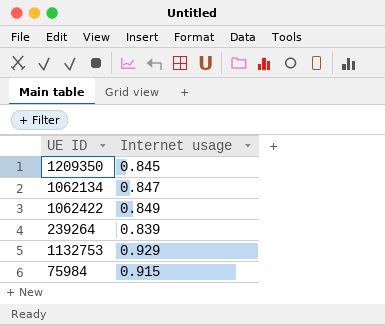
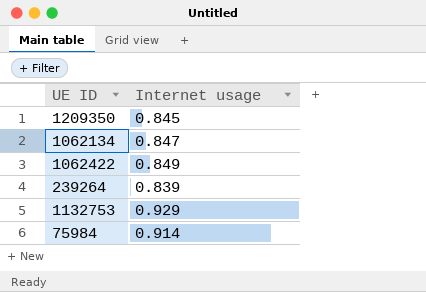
75984 | Internet usage: 0.915 -> 0.914

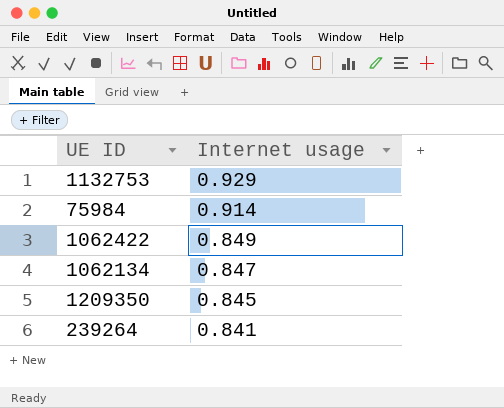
row order: none -> Internet usage descending
239264 | Internet usage: 0.839 -> 0.841

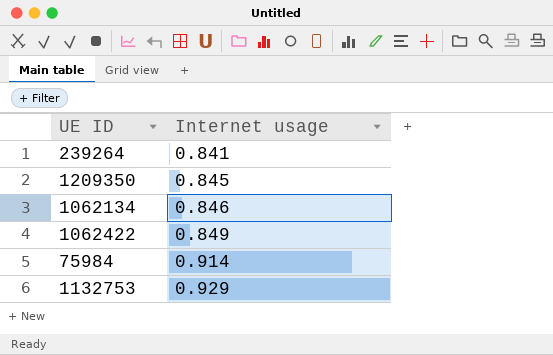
row order: Internet usage descending -> Internet usage ascending
1062134 | Internet usage: 0.847 -> 0.846

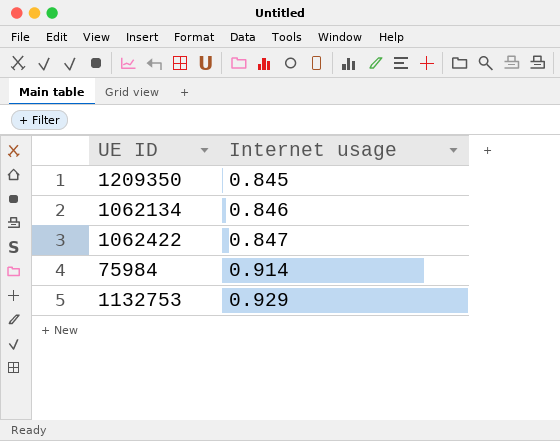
row 239264: 0.841 -> none
1062422 | Internet usage: 0.849 -> 0.847

